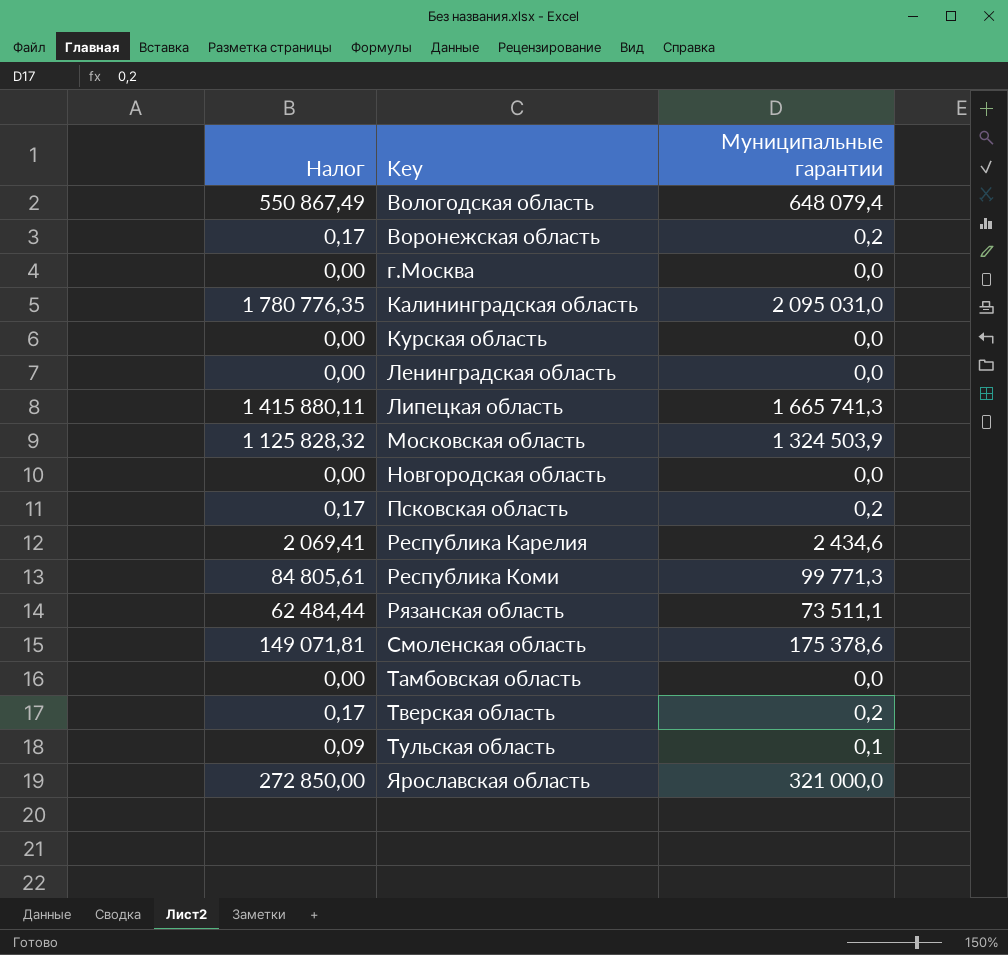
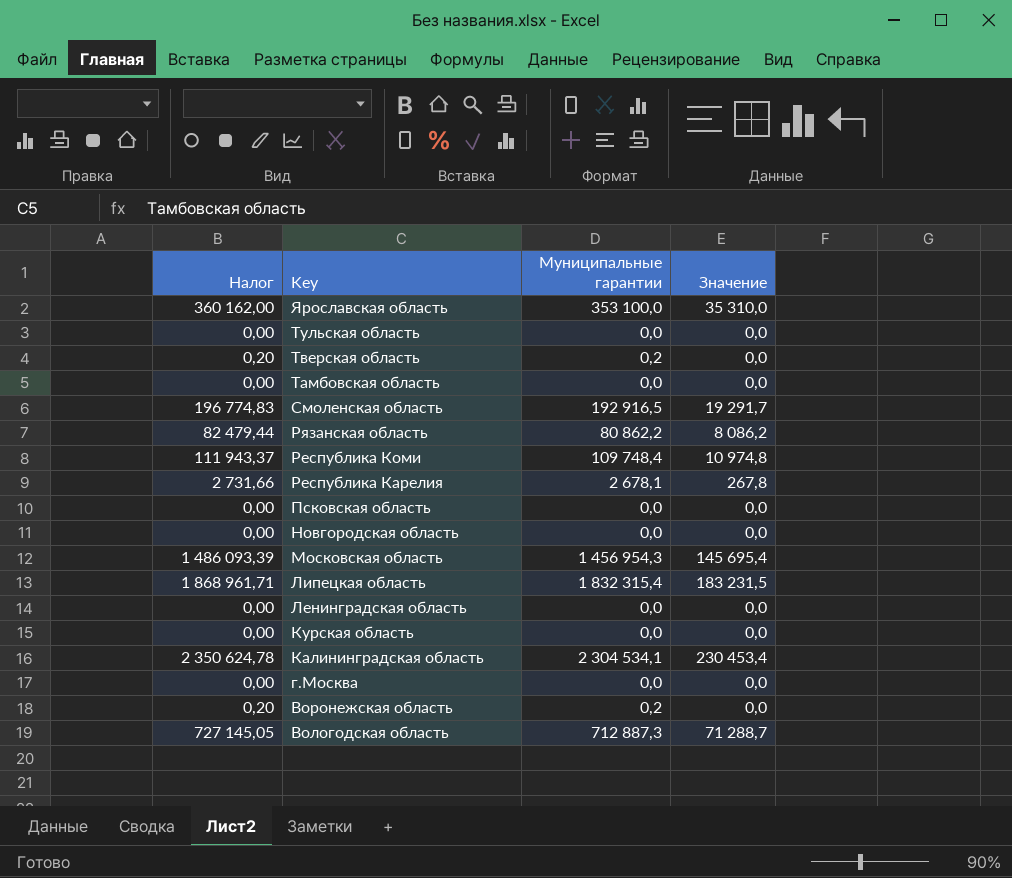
row order: Key ascending -> Key descending
column Налог | formula: [Муниципальные гарантии] * 0,85 -> [Муниципальные гарантии] * 1,02
column Значение | formula: none -> [Муниципальные гарантии] * 0,1
Ярославская область | Муниципальные гарантии: 321 000,0 -> 353 100,0
Тульская область | Муниципальные гарантии: 0,1 -> 0,0
Смоленская область | Муниципальные гарантии: 175 378,6 -> 192 916,5
Рязанская область | Муниципальные гарантии: 73 511,1 -> 80 862,2
Республика Коми | Муниципальные гарантии: 99 771,3 -> 109 748,4
Республика Карелия | Муниципальные гарантии: 2 434,6 -> 2 678,1
Псковская область | Муниципальные гарантии: 0,2 -> 0,0
Московская область | Муниципальные гарантии: 1 324 503,9 -> 1 456 954,3
Липецкая область | Муниципальные гарантии: 1 665 741,3 -> 1 832 315,4
Калининградская область | Муниципальные гарантии: 2 095 031,0 -> 2 304 534,1
Вологодская область | Муниципальные гарантии: 648 079,4 -> 712 887,3

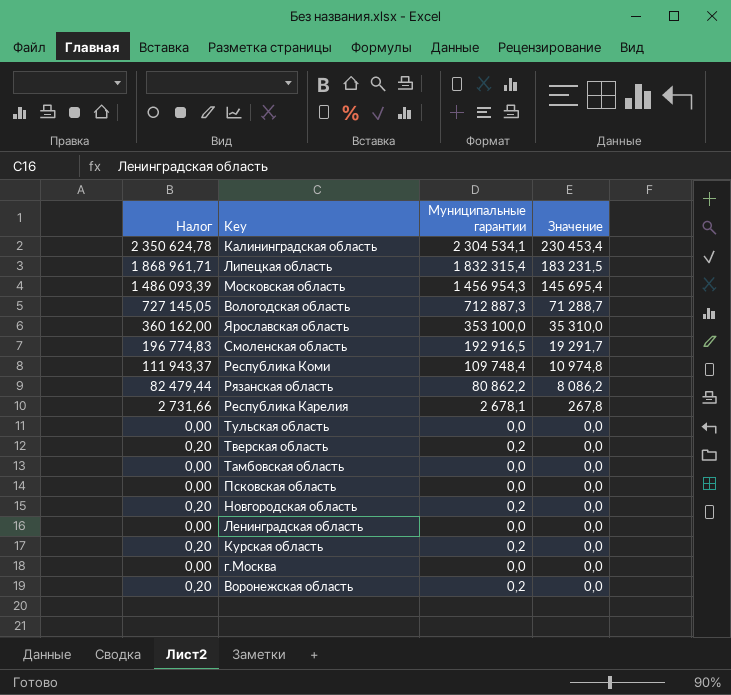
row order: Key descending -> Значение descending
Новгородская область | Налог: 0,00 -> 0,20
Новгородская область | Муниципальные гарантии: 0,0 -> 0,2
Курская область | Налог: 0,00 -> 0,20
Курская область | Муниципальные гарантии: 0,0 -> 0,2

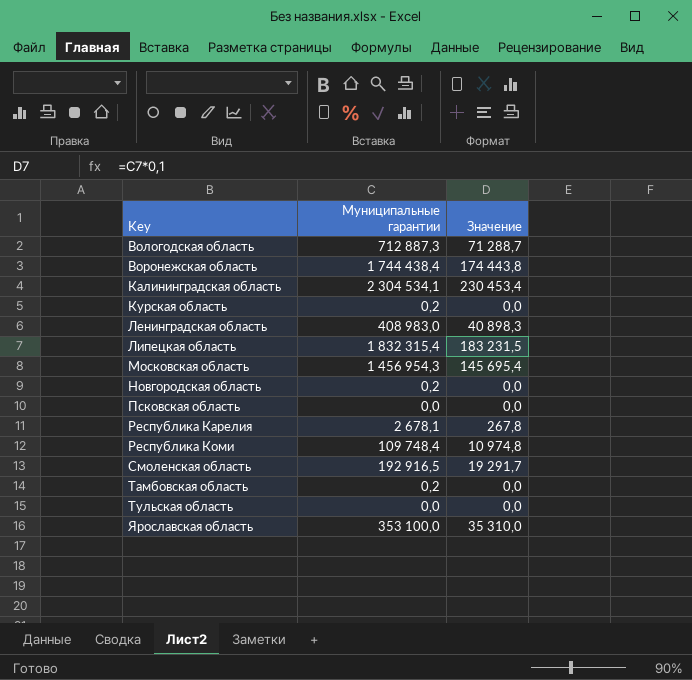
row order: Значение descending -> Key ascending
column Налог | formula: [Муниципальные гарантии] * 1,02 -> none
row Рязанская область: 82 479,44 | 80 862,2 | 8 086,2 -> none
row Тверская область: 0,20 | 0,2 | 0,0 -> none
row г.Москва: 0,00 | 0,0 | 0,0 -> none
Воронежская область | Муниципальные гарантии: 0,2 -> 1 744 438,4
Воронежская область | Значение: 0,0 -> 174 443,8
Ленинградская область | Муниципальные гарантии: 0,0 -> 408 983,0
Ленинградская область | Значение: 0,0 -> 40 898,3
Тамбовская область | Муниципальные гарантии: 0,0 -> 0,2

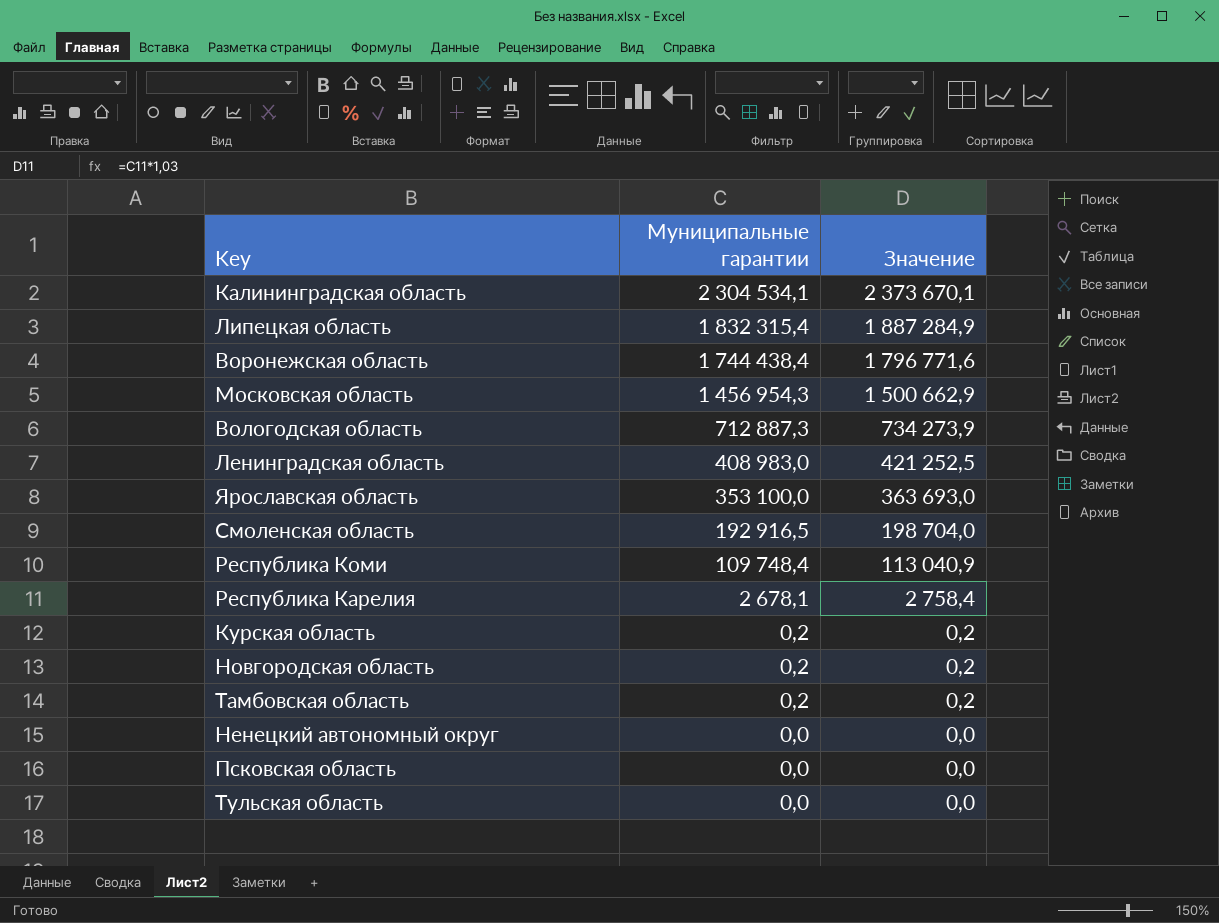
row order: Key ascending -> Муниципальные гарантии descending
column Значение | formula: [Муниципальные гарантии] * 0,1 -> [Муниципальные гарантии] * 1,03
row Ненецкий автономный округ: none -> 0,0 | 0,0

